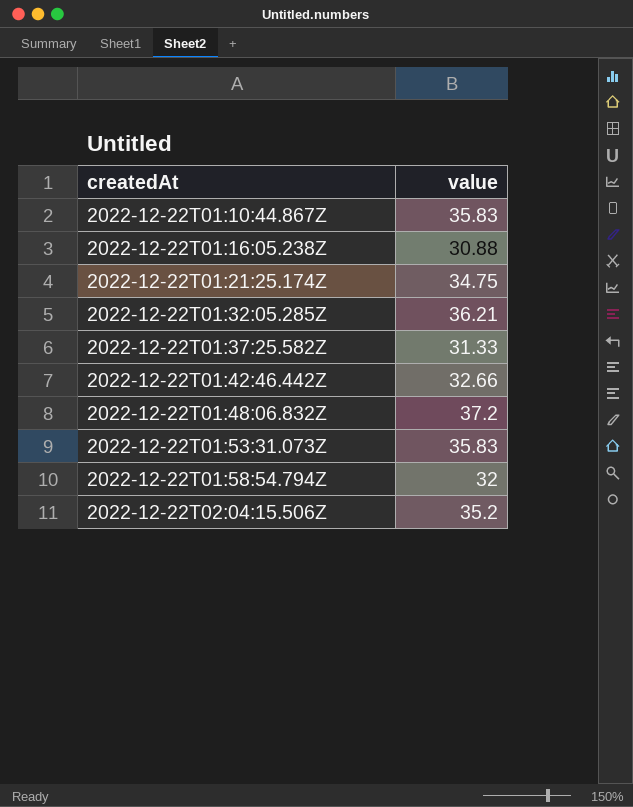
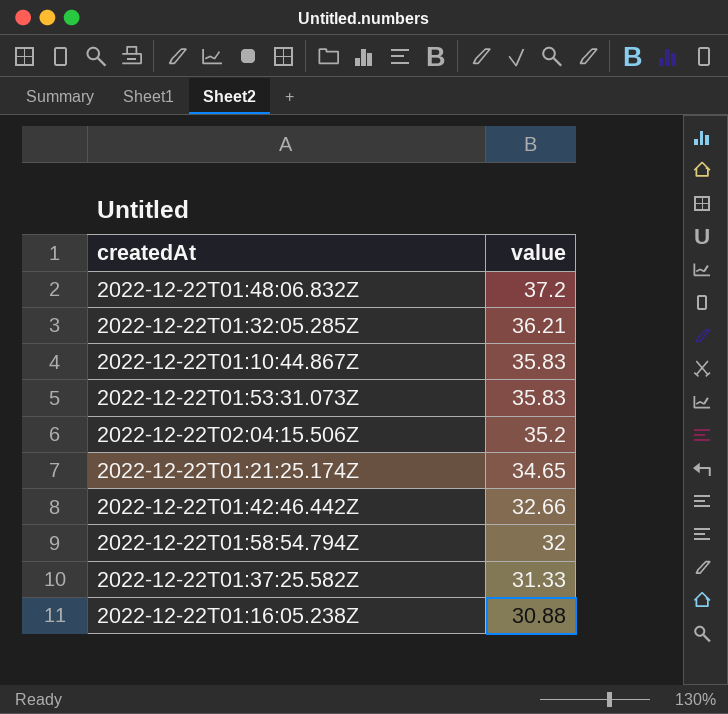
row order: createdAt ascending -> value descending
2022-12-22T01:21:25.174Z | value: 34.75 -> 34.65

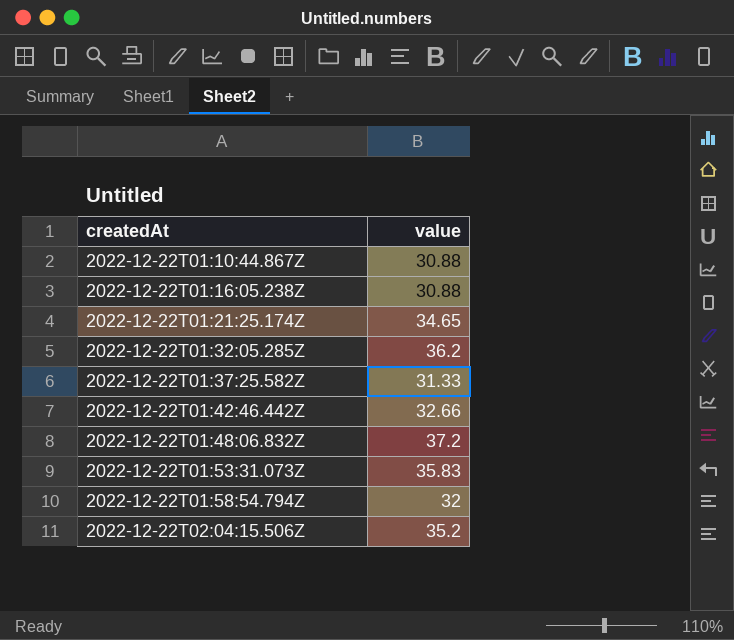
row order: value descending -> createdAt ascending
2022-12-22T01:10:44.867Z | value: 35.83 -> 30.88
2022-12-22T01:32:05.285Z | value: 36.21 -> 36.2

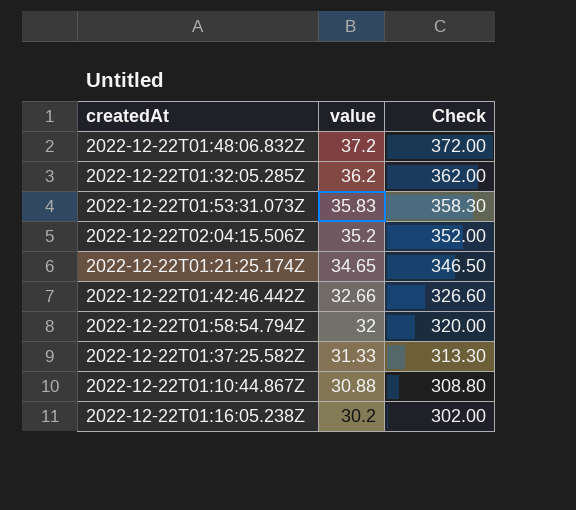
row order: createdAt ascending -> value descending
column Check | formula: none -> [value] * 10
2022-12-22T01:16:05.238Z | value: 30.88 -> 30.2

